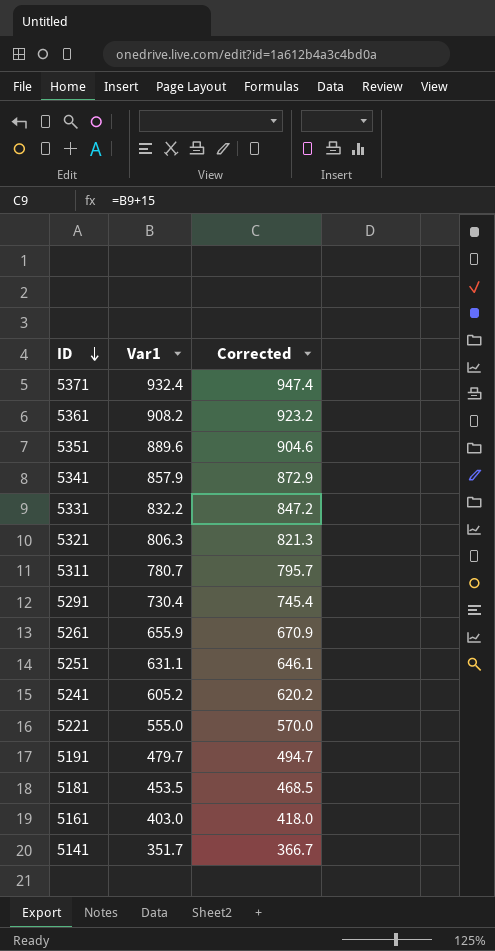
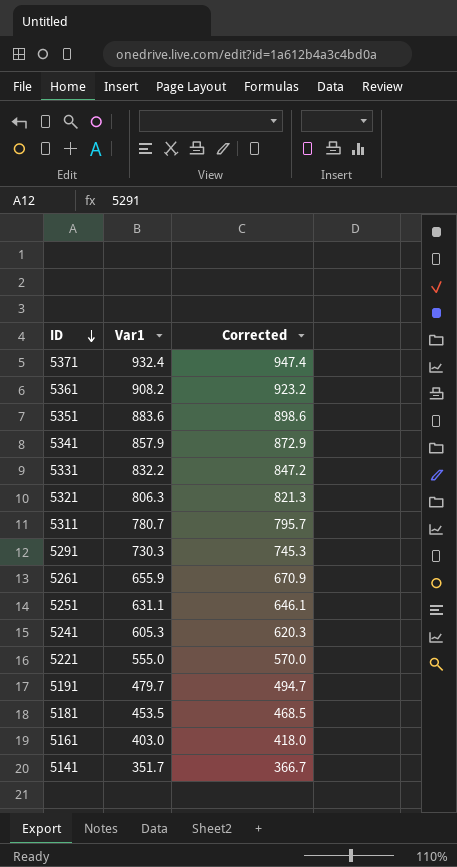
5351 | Var1: 889.6 -> 883.6
5351 | Corrected: 904.6 -> 898.6
5291 | Var1: 730.4 -> 730.3
5291 | Corrected: 745.4 -> 745.3
5241 | Var1: 605.2 -> 605.3
5241 | Corrected: 620.2 -> 620.3

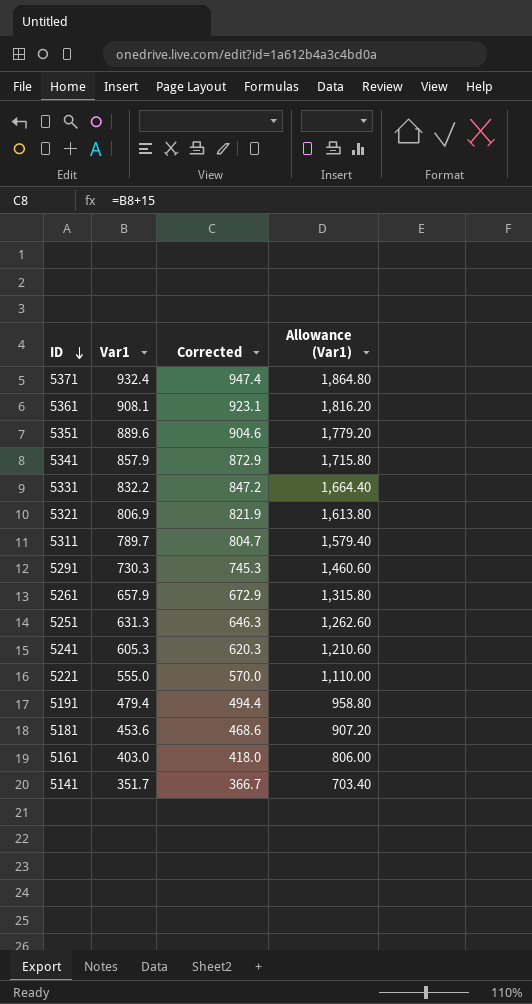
column Allowance (Var1) | formula: none -> [Var1] * 2
5361 | Var1: 908.2 -> 908.1
5361 | Corrected: 923.2 -> 923.1
5351 | Var1: 883.6 -> 889.6
5351 | Corrected: 898.6 -> 904.6
5321 | Var1: 806.3 -> 806.9
5321 | Corrected: 821.3 -> 821.9
5311 | Var1: 780.7 -> 789.7
5311 | Corrected: 795.7 -> 804.7
5261 | Var1: 655.9 -> 657.9
5261 | Corrected: 670.9 -> 672.9
5251 | Var1: 631.1 -> 631.3
5251 | Corrected: 646.1 -> 646.3
5191 | Var1: 479.7 -> 479.4
5191 | Corrected: 494.7 -> 494.4
5181 | Var1: 453.5 -> 453.6
5181 | Corrected: 468.5 -> 468.6

